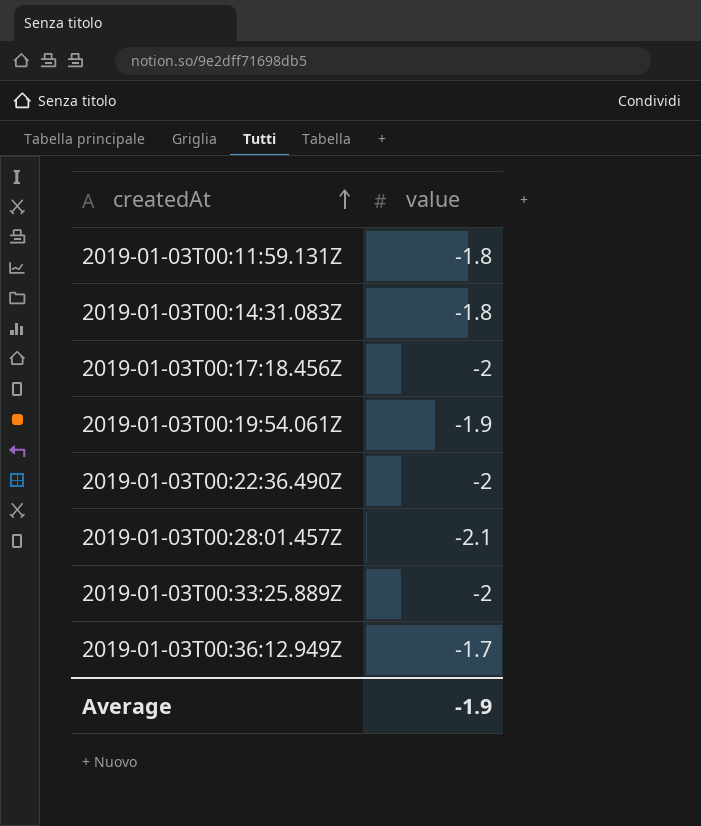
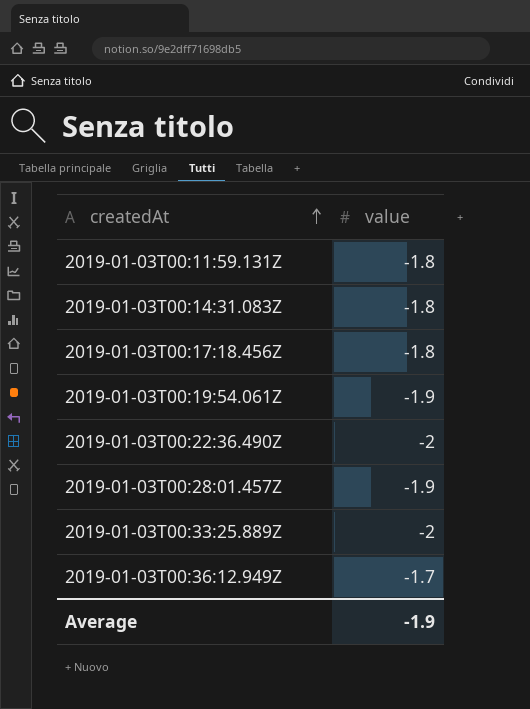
2019-01-03T00:17:18.456Z | value: -2 -> -1.8
2019-01-03T00:28:01.457Z | value: -2.1 -> -1.9

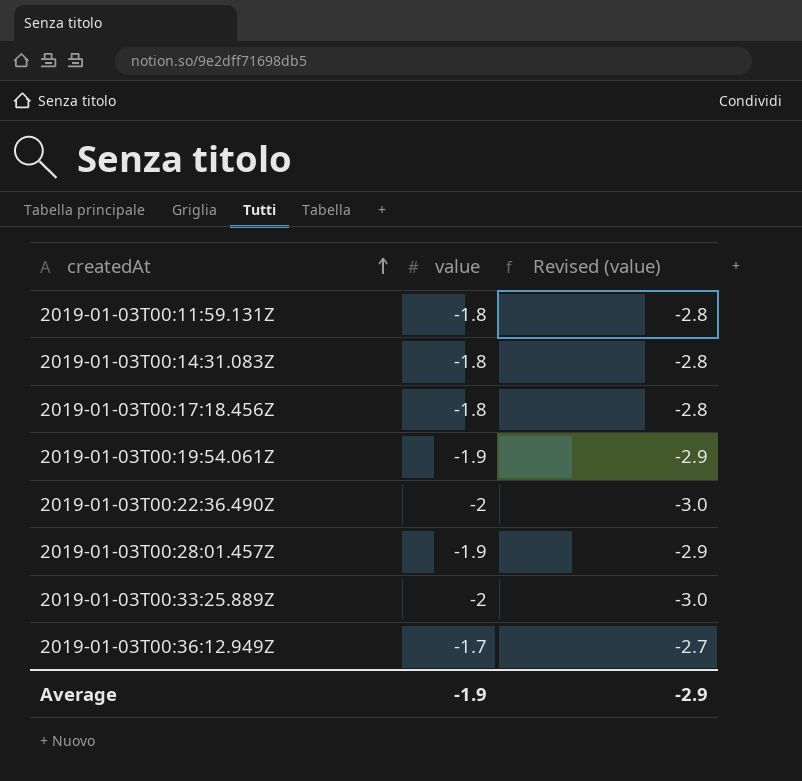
column Revised (value) | formula: none -> [value] - 1

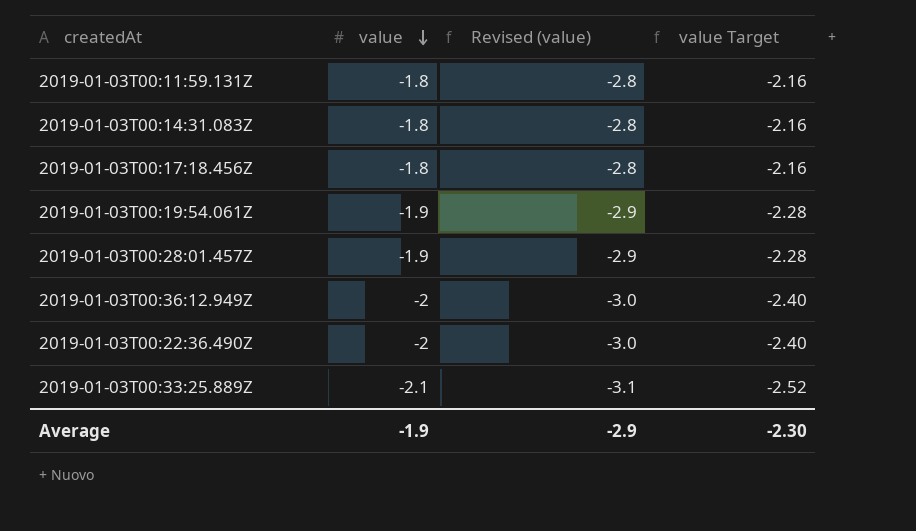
row order: createdAt ascending -> value descending
column value Target | formula: none -> [value] * 1.2
2019-01-03T00:36:12.949Z | value: -1.7 -> -2
2019-01-03T00:36:12.949Z | Revised (value): -2.7 -> -3.0
2019-01-03T00:33:25.889Z | value: -2 -> -2.1
2019-01-03T00:33:25.889Z | Revised (value): -3.0 -> -3.1

